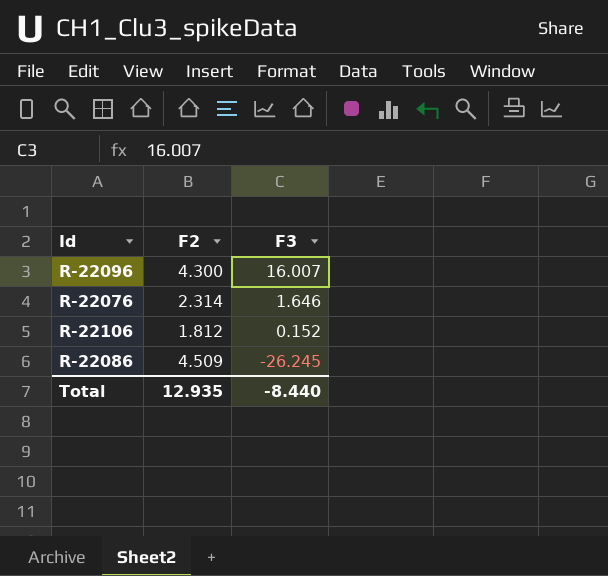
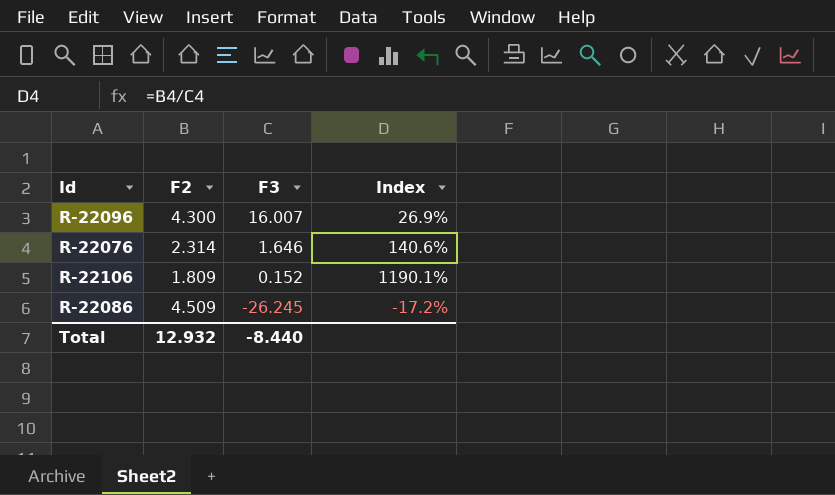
column Index | formula: none -> [F2] / [F3]
R-22106 | F2: 1.812 -> 1.809
Total | F2: 12.935 -> 12.932

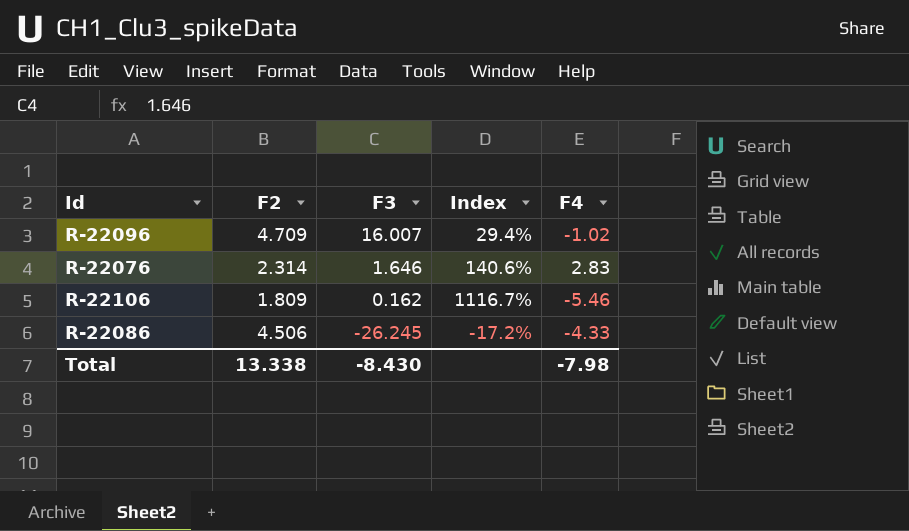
column F4 | position: none -> 5
R-22096 | F2: 4.300 -> 4.709
R-22096 | Index: 26.9% -> 29.4%
R-22106 | F3: 0.152 -> 0.162
R-22106 | Index: 1190.1% -> 1116.7%
R-22086 | F2: 4.509 -> 4.506
Total | F2: 12.932 -> 13.338
Total | F3: -8.440 -> -8.430

